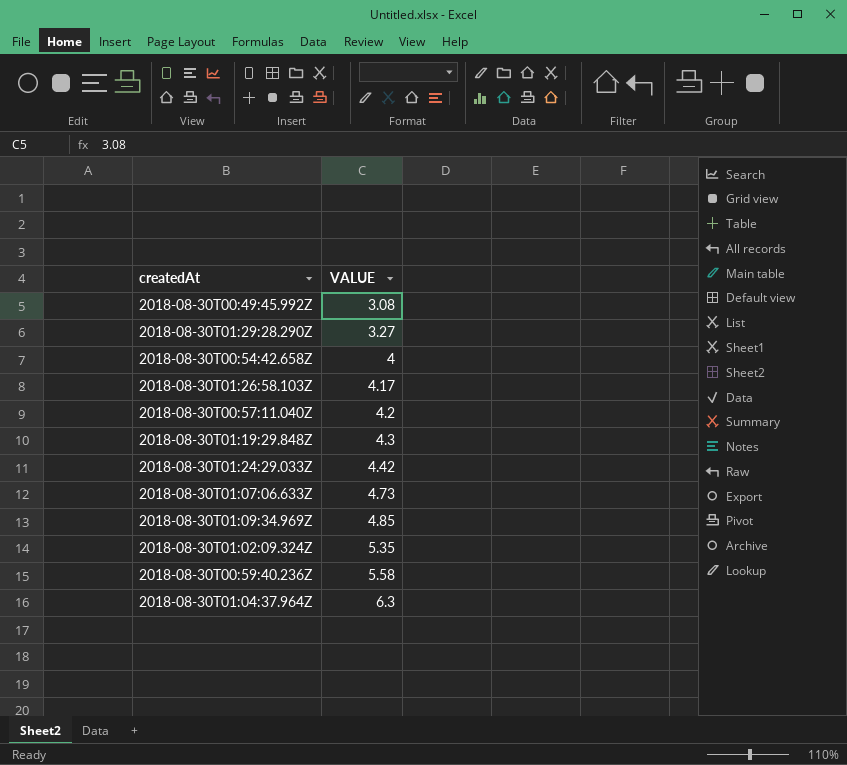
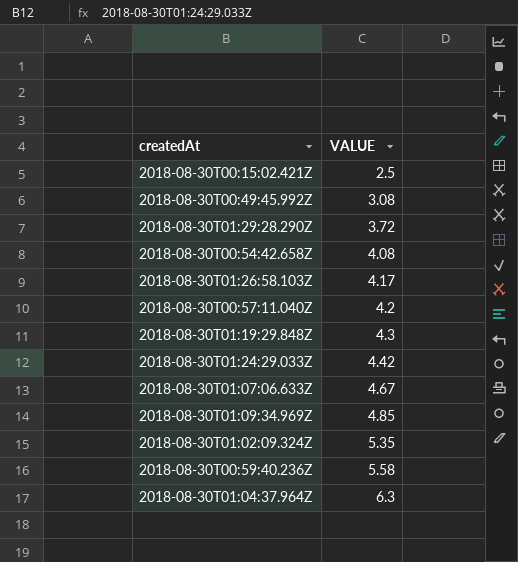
row 2018-08-30T00:15:02.421Z: none -> 2.5
2018-08-30T01:29:28.290Z | VALUE: 3.27 -> 3.72
2018-08-30T00:54:42.658Z | VALUE: 4 -> 4.08
2018-08-30T01:07:06.633Z | VALUE: 4.73 -> 4.67

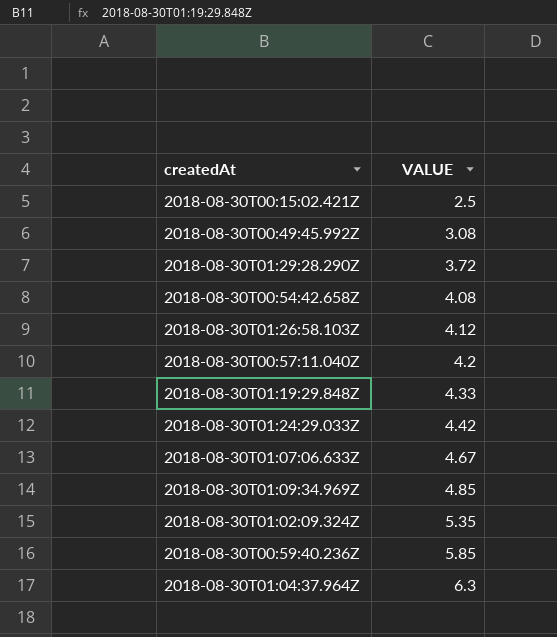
2018-08-30T01:26:58.103Z | VALUE: 4.17 -> 4.12
2018-08-30T01:19:29.848Z | VALUE: 4.3 -> 4.33
2018-08-30T00:59:40.236Z | VALUE: 5.58 -> 5.85

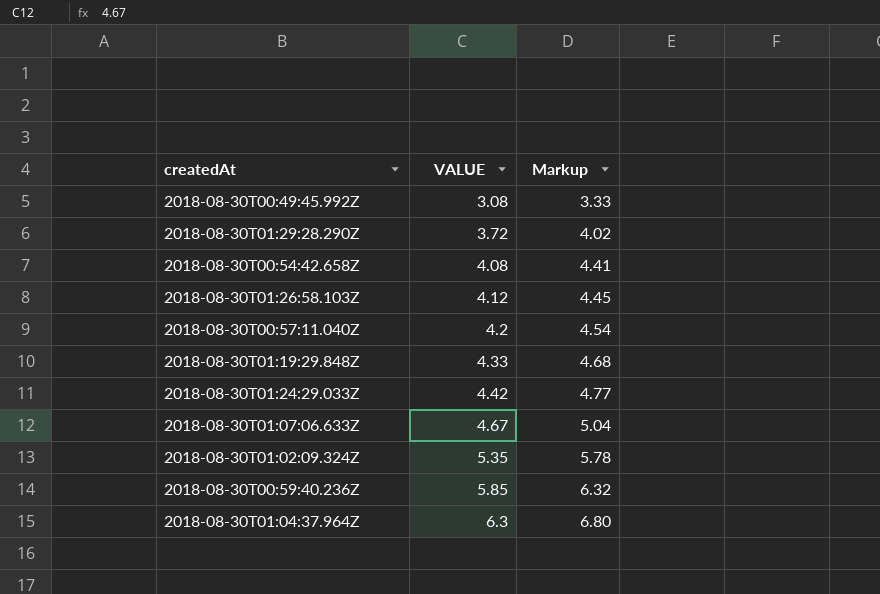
column Markup | formula: none -> [VALUE] * 1.08
row 2018-08-30T00:15:02.421Z: 2.5 -> none
row 2018-08-30T01:09:34.969Z: 4.85 -> none

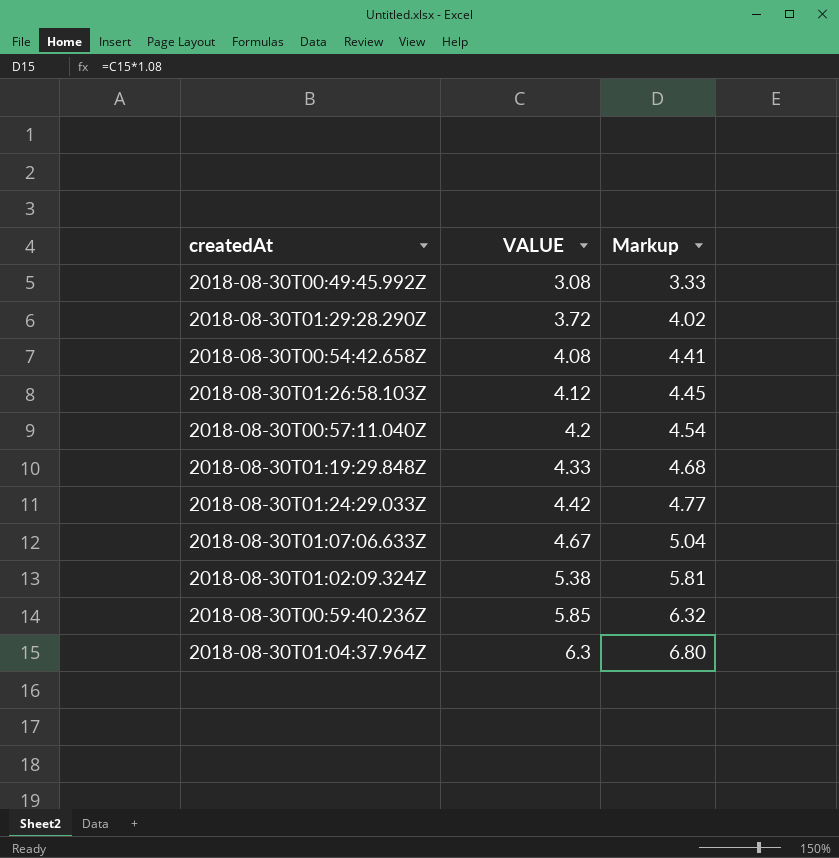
2018-08-30T01:02:09.324Z | VALUE: 5.35 -> 5.38
2018-08-30T01:02:09.324Z | Markup: 5.78 -> 5.81

